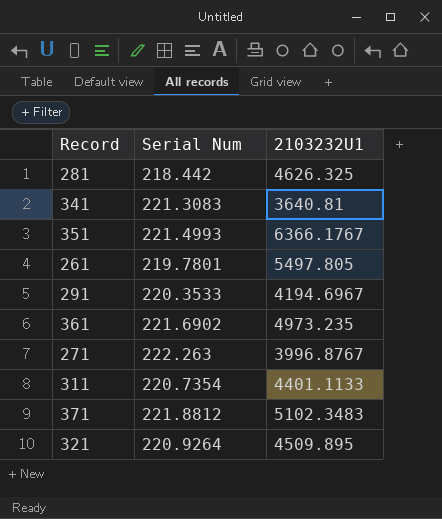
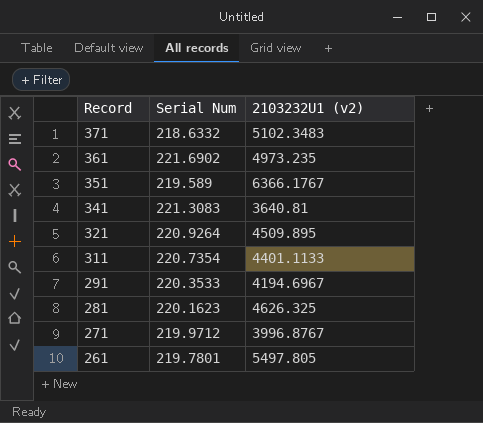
row order: none -> Record descending
column name: 2103232U1 -> 2103232U1 (v2)
371 | Serial Num: 221.8812 -> 218.6332
351 | Serial Num: 221.4993 -> 219.589
281 | Serial Num: 218.442 -> 220.1623
271 | Serial Num: 222.263 -> 219.9712

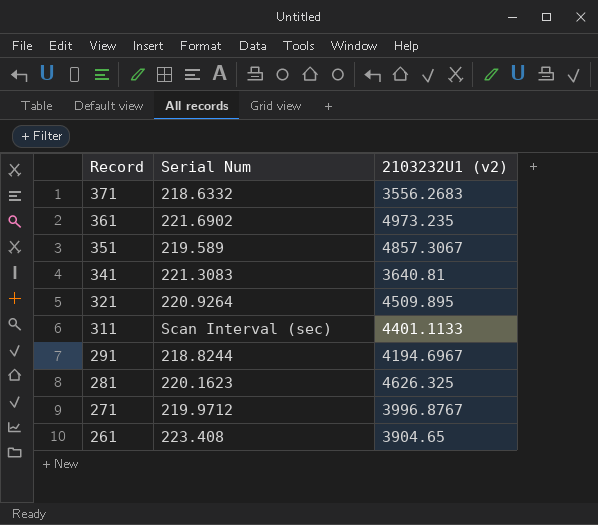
371 | 2103232U1 (v2): 5102.3483 -> 3556.2683
351 | 2103232U1 (v2): 6366.1767 -> 4857.3067
311 | Serial Num: 220.7354 -> Scan Interval (sec)
291 | Serial Num: 220.3533 -> 218.8244
261 | Serial Num: 219.7801 -> 223.408
261 | 2103232U1 (v2): 5497.805 -> 3904.65

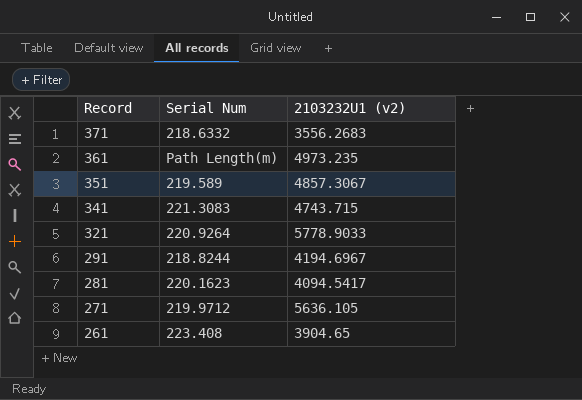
row 311: Scan Interval (sec) | 4401.1133 -> none
361 | Serial Num: 221.6902 -> Path Length(m)
341 | 2103232U1 (v2): 3640.81 -> 4743.715
321 | 2103232U1 (v2): 4509.895 -> 5778.9033
281 | 2103232U1 (v2): 4626.325 -> 4094.5417
271 | 2103232U1 (v2): 3996.8767 -> 5636.105

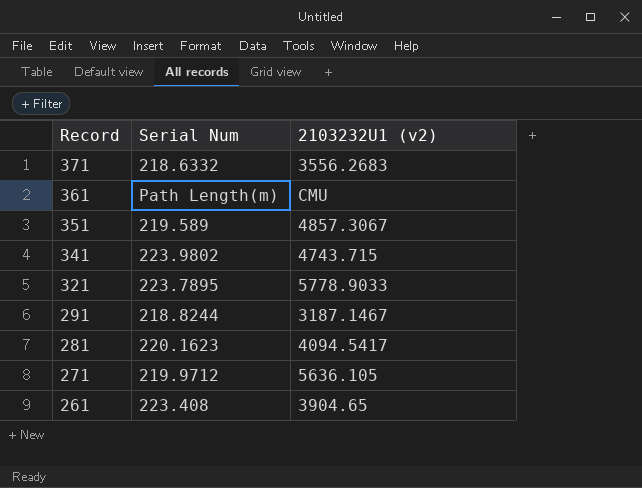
361 | 2103232U1 (v2): 4973.235 -> CMU
341 | Serial Num: 221.3083 -> 223.9802
321 | Serial Num: 220.9264 -> 223.7895
291 | 2103232U1 (v2): 4194.6967 -> 3187.1467

